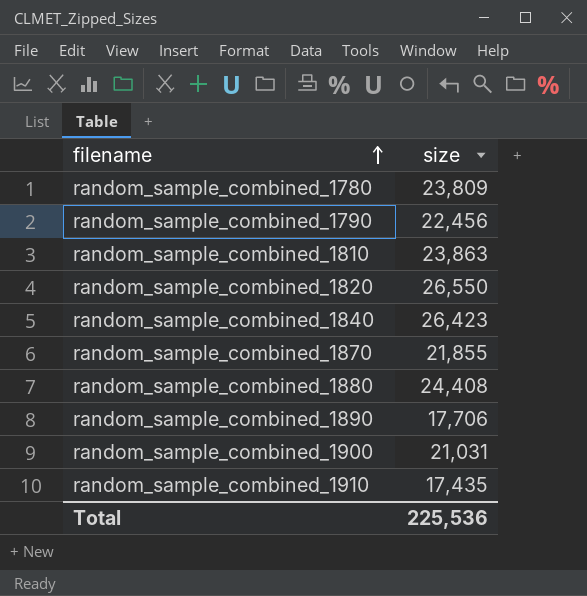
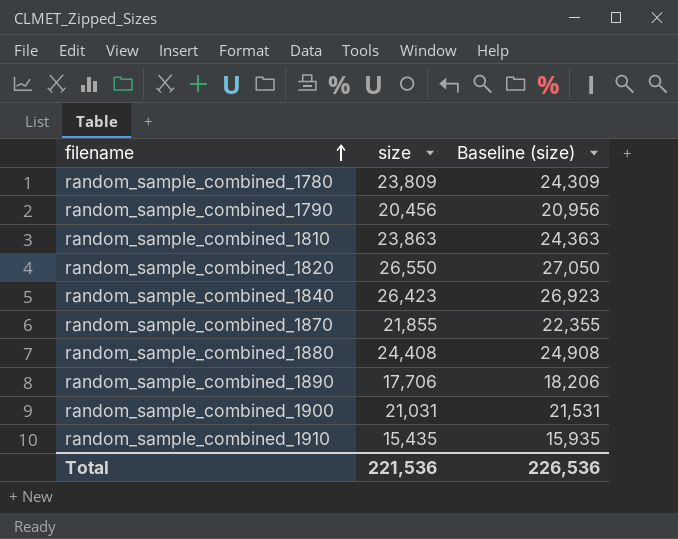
column Baseline (size) | formula: none -> [size] + 500
random_sample_combined_1790 | size: 22,456 -> 20,456
random_sample_combined_1910 | size: 17,435 -> 15,435
Total | size: 225,536 -> 221,536

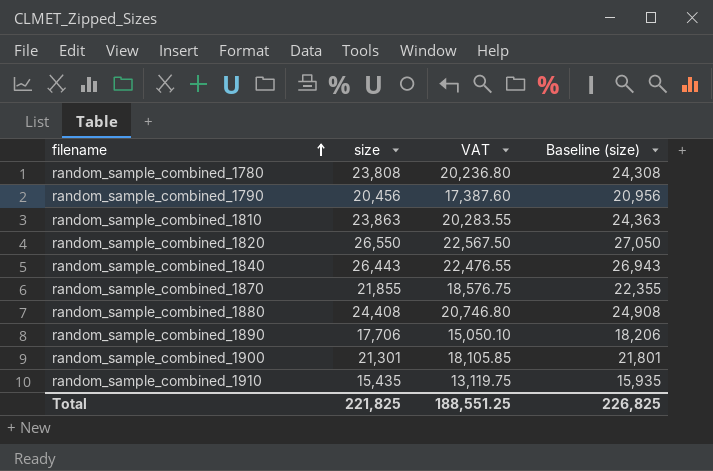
column VAT | formula: none -> [size] * 0.85
random_sample_combined_1780 | size: 23,809 -> 23,808
random_sample_combined_1780 | Baseline (size): 24,309 -> 24,308
random_sample_combined_1840 | size: 26,423 -> 26,443
random_sample_combined_1840 | Baseline (size): 26,923 -> 26,943
random_sample_combined_1900 | size: 21,031 -> 21,301
random_sample_combined_1900 | Baseline (size): 21,531 -> 21,801
Total | size: 221,536 -> 221,825
Total | Baseline (size): 226,536 -> 226,825

